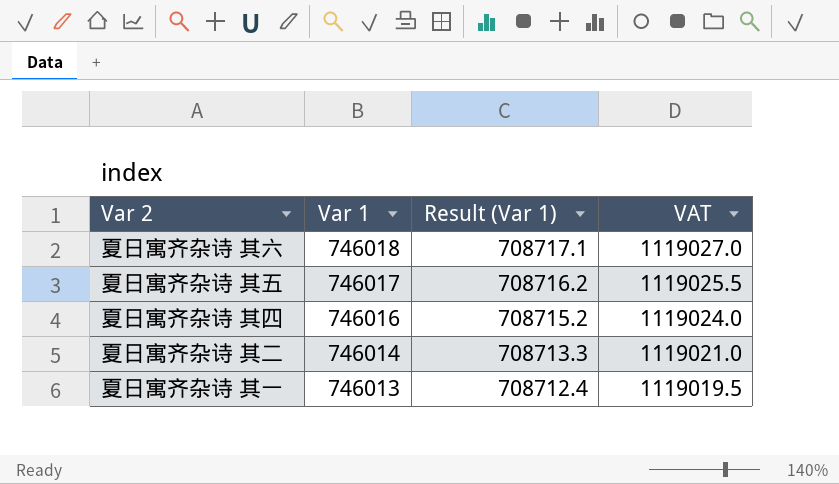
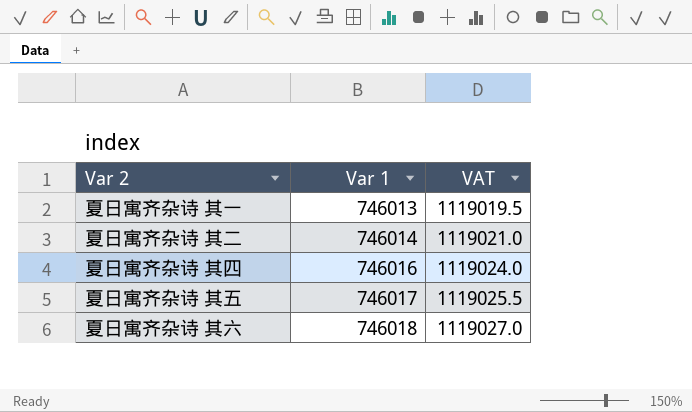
row order: Var 1 descending -> Var 1 ascending
column Result (Var 1) | formula: [Var 1] * 0.95 -> none

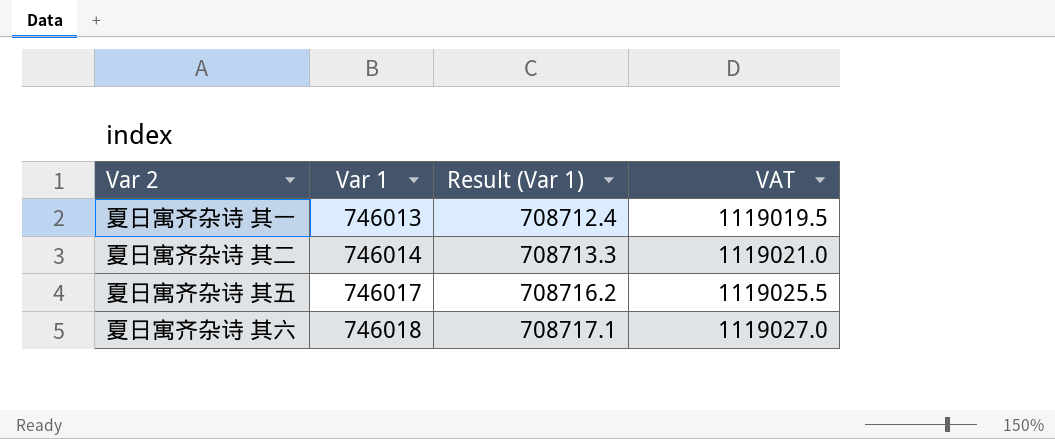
column Result (Var 1) | formula: none -> [Var 1] * 0.95
row 夏日寓齐杂诗 其四: 746016 | 1119024.0 -> none

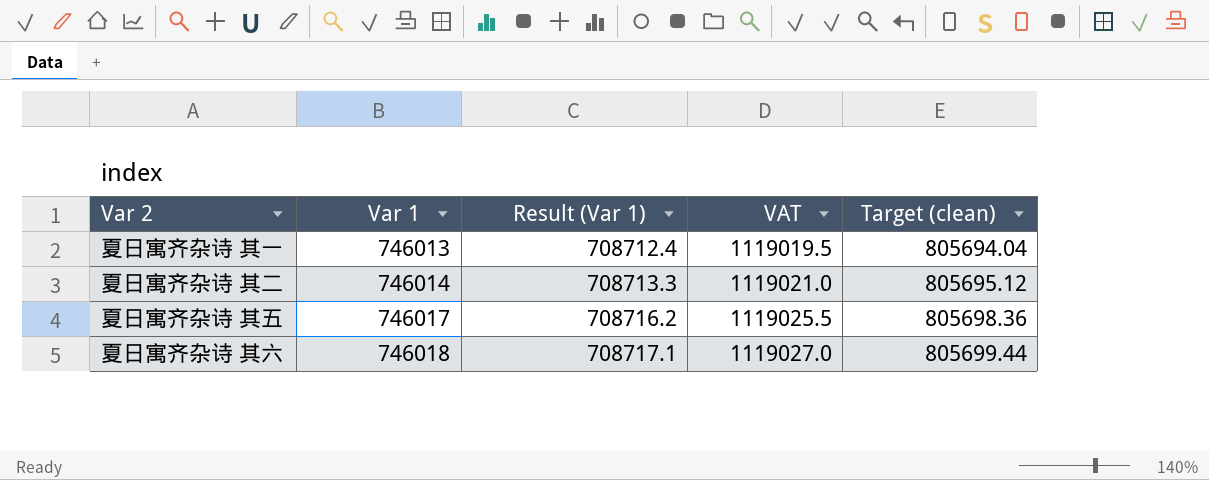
column Target (clean) | formula: none -> [Var 1] * 1.08

